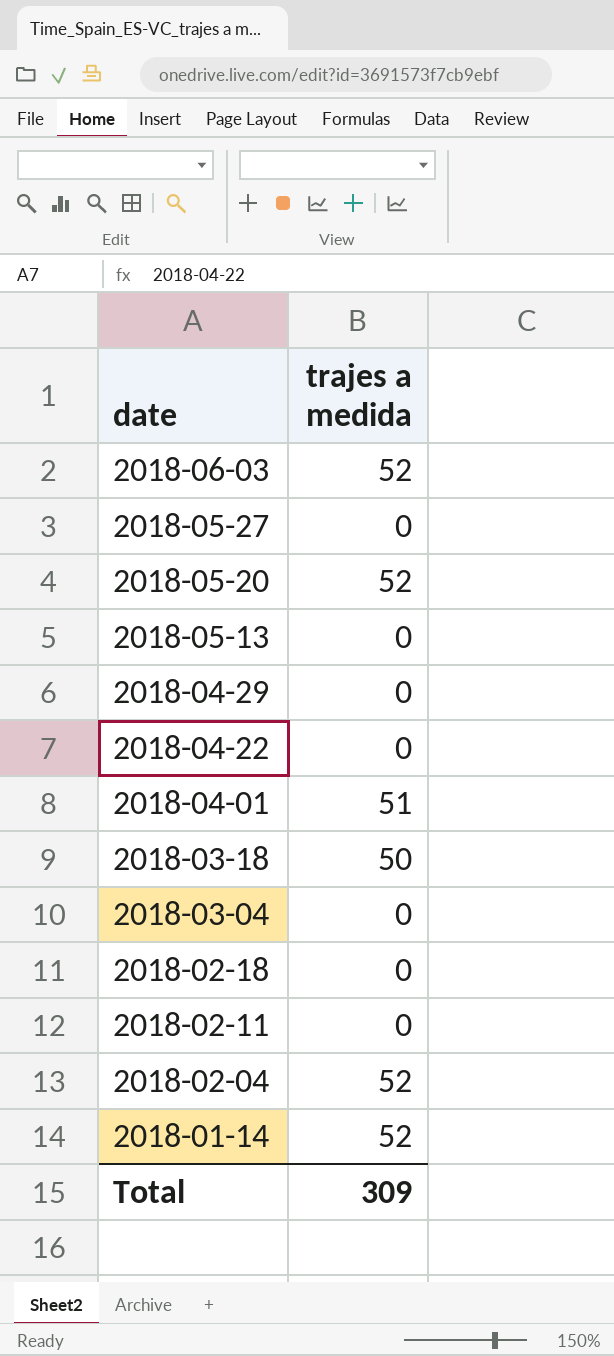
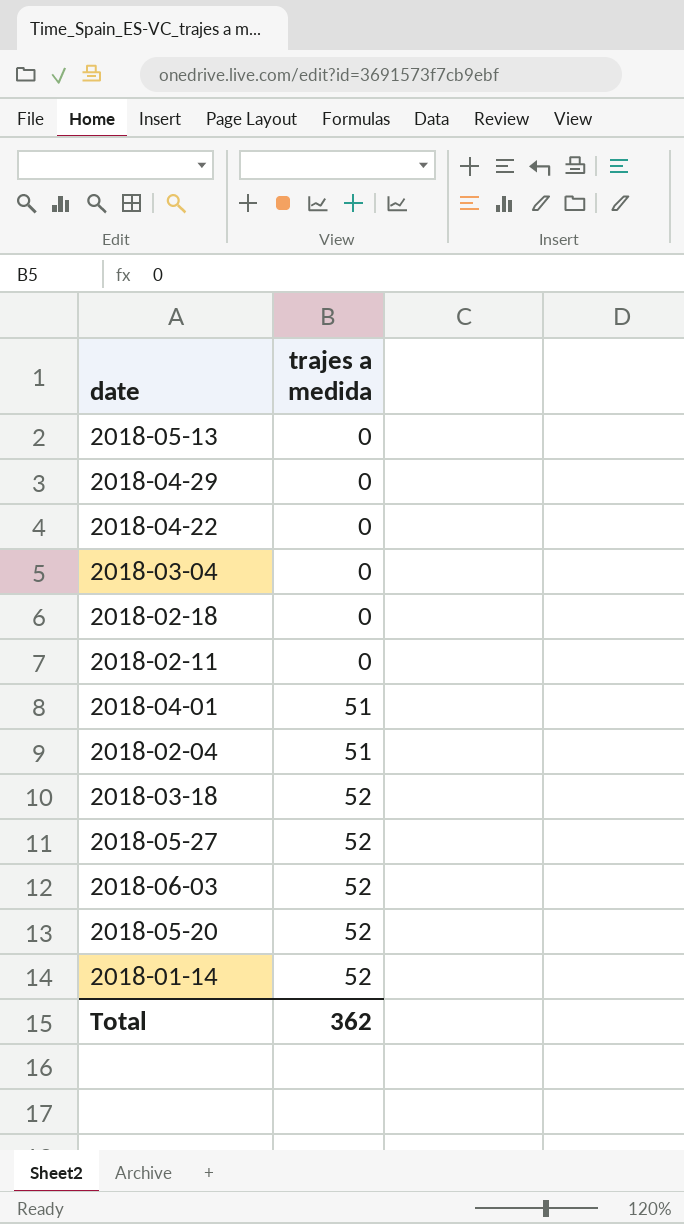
row order: date descending -> trajes a medida ascending
2018-02-04 | trajes a medida: 52 -> 51
2018-03-18 | trajes a medida: 50 -> 52
2018-05-27 | trajes a medida: 0 -> 52
Total | trajes a medida: 309 -> 362

